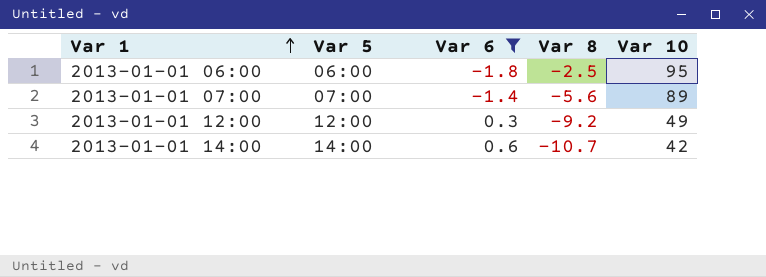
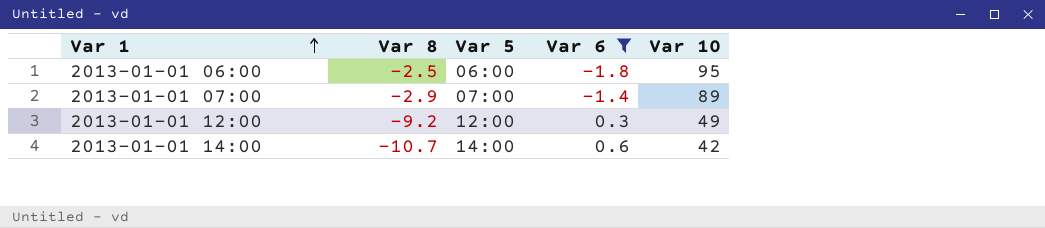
column Var 8 | position: 4 -> 2
2013-01-01 07:00 | Var 8: -5.6 -> -2.9

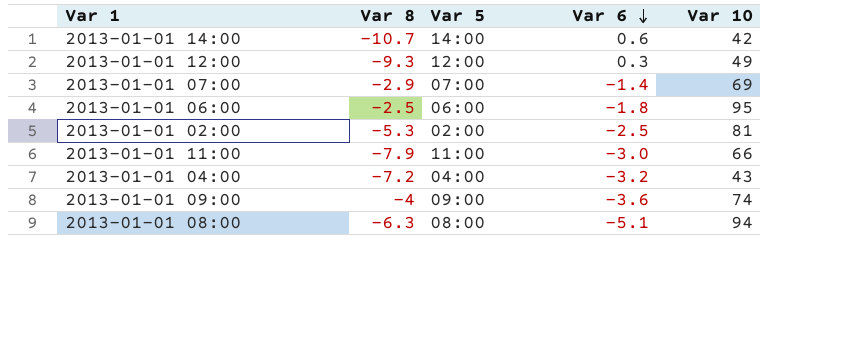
filter: Var 6 >= -1.8 -> none
row order: Var 1 ascending -> Var 6 descending
2013-01-01 12:00 | Var 8: -9.2 -> -9.3
2013-01-01 07:00 | Var 10: 89 -> 69

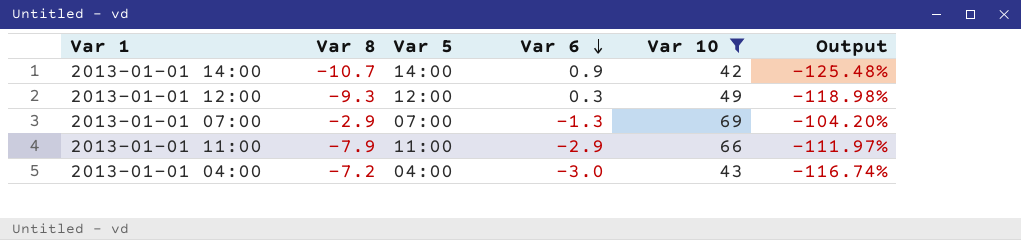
filter: none -> Var 10 <= 69
column Output | formula: none -> ([Var 8] - [Var 10]) / [Var 10]
2013-01-01 14:00 | Var 6: 0.6 -> 0.9
2013-01-01 07:00 | Var 6: -1.4 -> -1.3
2013-01-01 11:00 | Var 6: -3.0 -> -2.9
2013-01-01 04:00 | Var 6: -3.2 -> -3.0

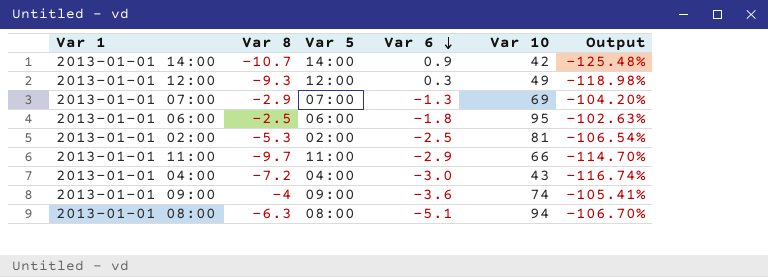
filter: Var 10 <= 69 -> none
2013-01-01 11:00 | Var 8: -7.9 -> -9.7
2013-01-01 11:00 | Output: -111.97% -> -114.70%

